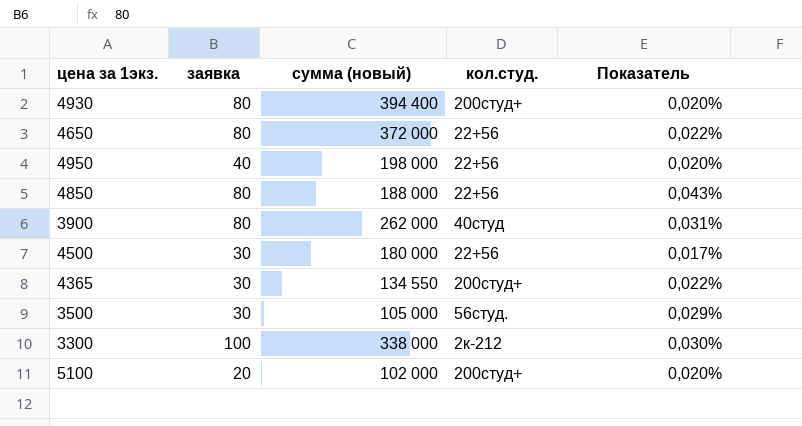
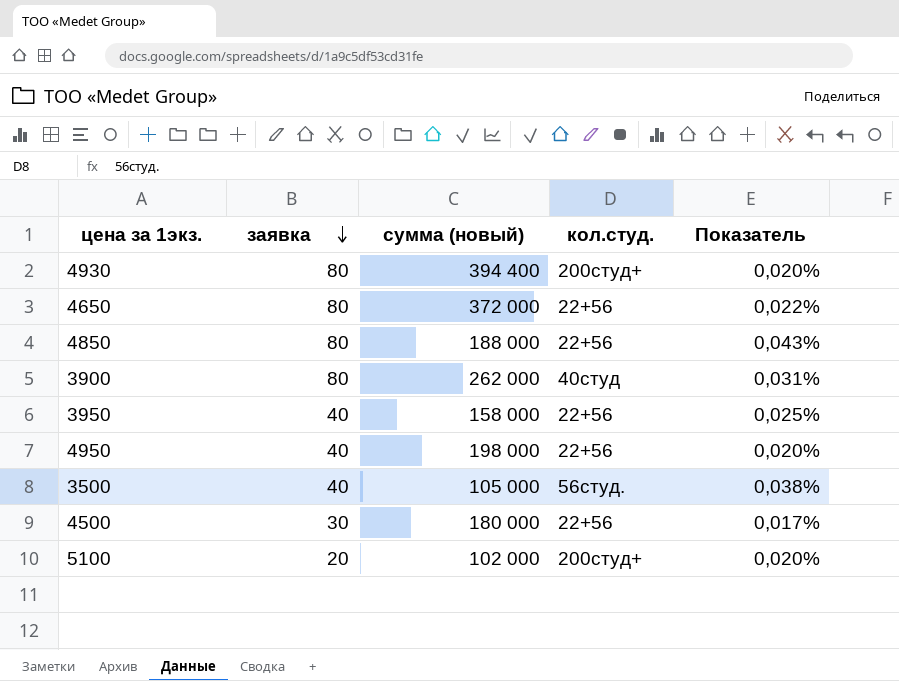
row order: none -> заявка descending
row 4365: 30 | 134 550 | 200студ+ | 0,022% -> none
row 3300: 100 | 338 000 | 2к-212 | 0,030% -> none
row 3950: none -> 40 | 158 000 | 22+56 | 0,025%
3500 | заявка: 30 -> 40
3500 | Показатель: 0,029% -> 0,038%

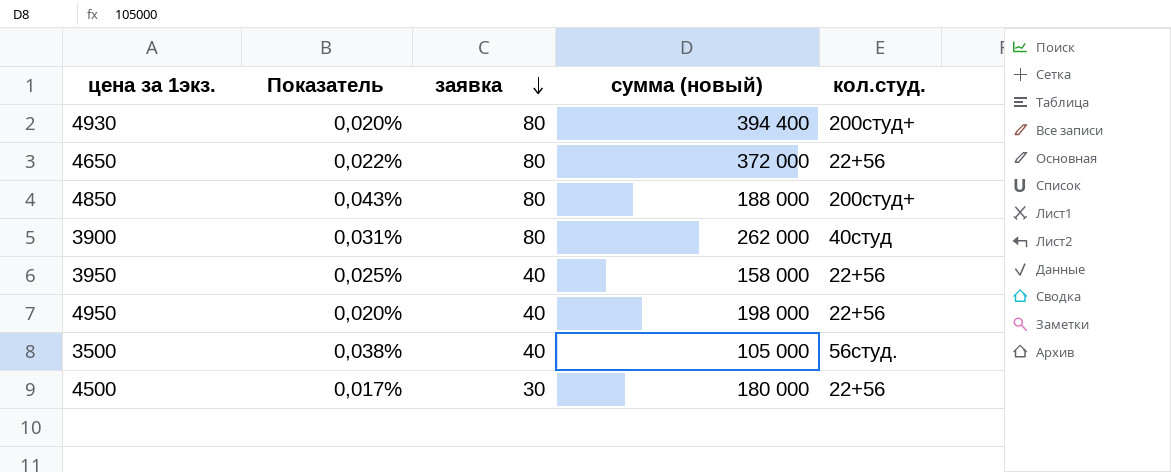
column Показатель | position: 5 -> 2
row 5100: 20 | 102 000 | 200студ+ | 0,020% -> none
4850 | кол.студ.: 22+56 -> 200студ+

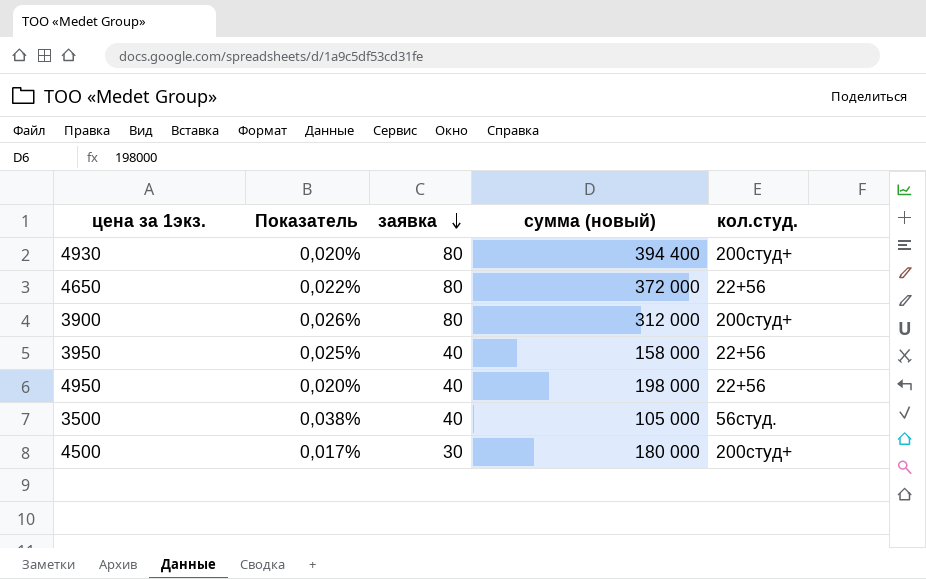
row 4850: 0,043% | 80 | 188 000 | 200студ+ -> none
3900 | Показатель: 0,031% -> 0,026%
3900 | сумма (новый): 262 000 -> 312 000
3900 | кол.студ.: 40студ -> 200студ+
4500 | кол.студ.: 22+56 -> 200студ+

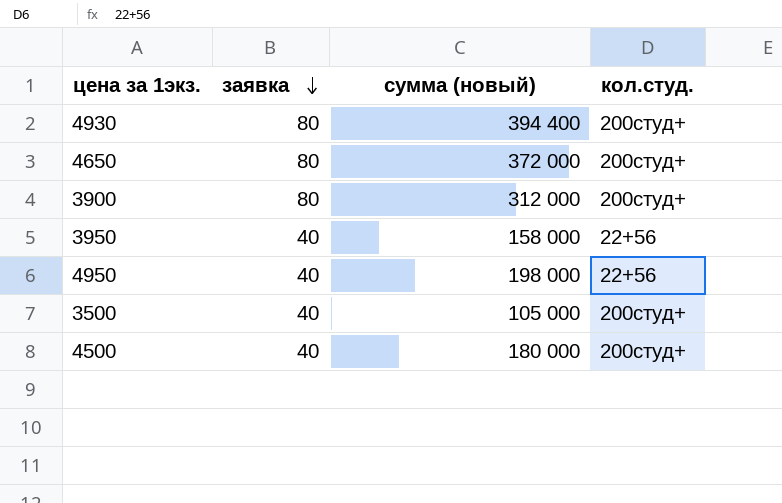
column Показатель | formula: [заявка] / [сумма (новый)] -> none
4650 | кол.студ.: 22+56 -> 200студ+
3500 | кол.студ.: 56студ. -> 200студ+
4500 | заявка: 30 -> 40

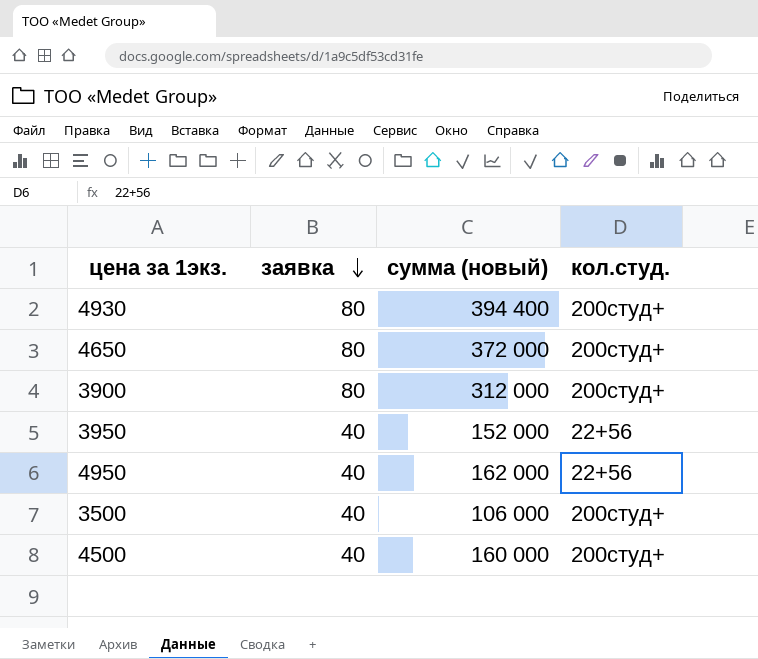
3950 | сумма (новый): 158 000 -> 152 000
4950 | сумма (новый): 198 000 -> 162 000
3500 | сумма (новый): 105 000 -> 106 000
4500 | сумма (новый): 180 000 -> 160 000

